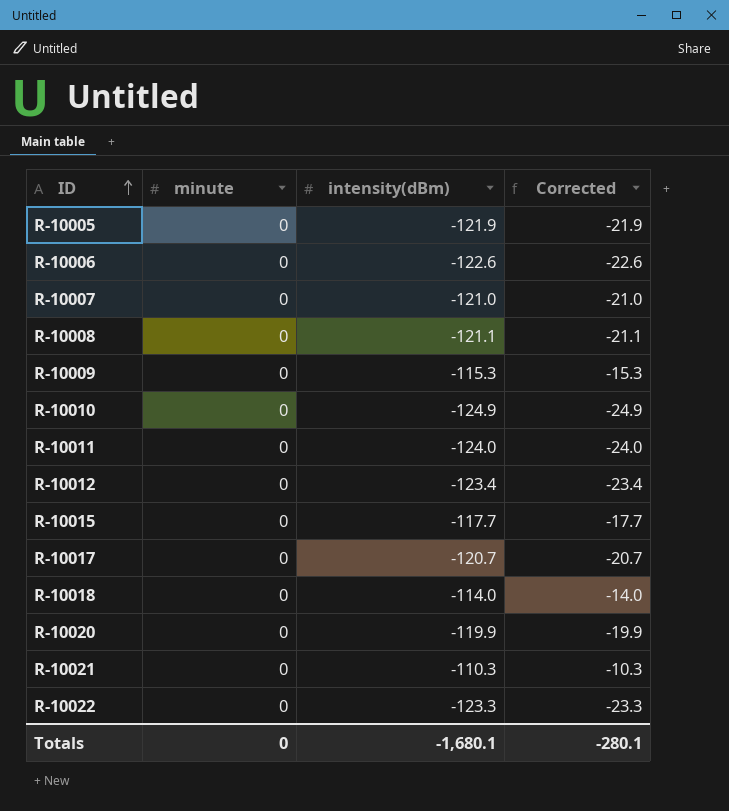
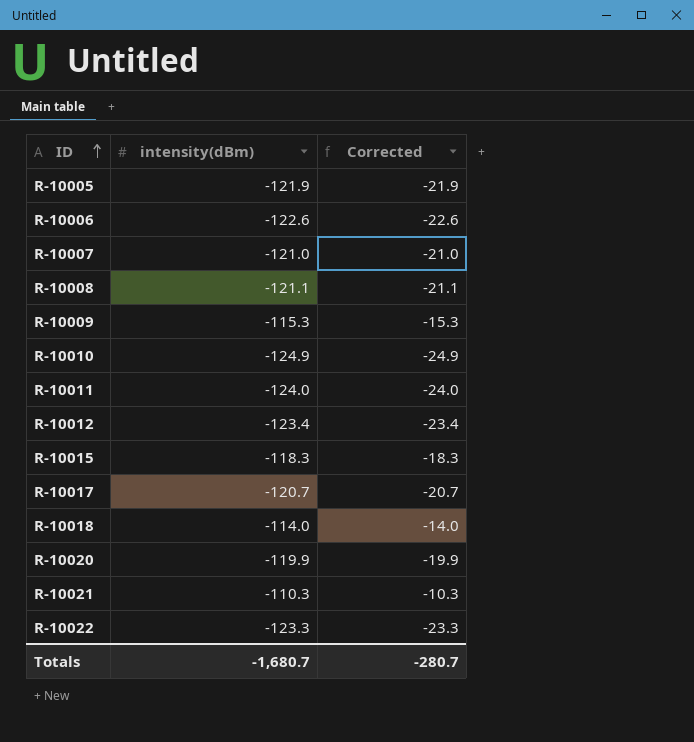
column minute | position: 2 -> none
R-10015 | intensity(dBm): -117.7 -> -118.3
R-10015 | Corrected: -17.7 -> -18.3
Totals | intensity(dBm): -1,680.1 -> -1,680.7
Totals | Corrected: -280.1 -> -280.7

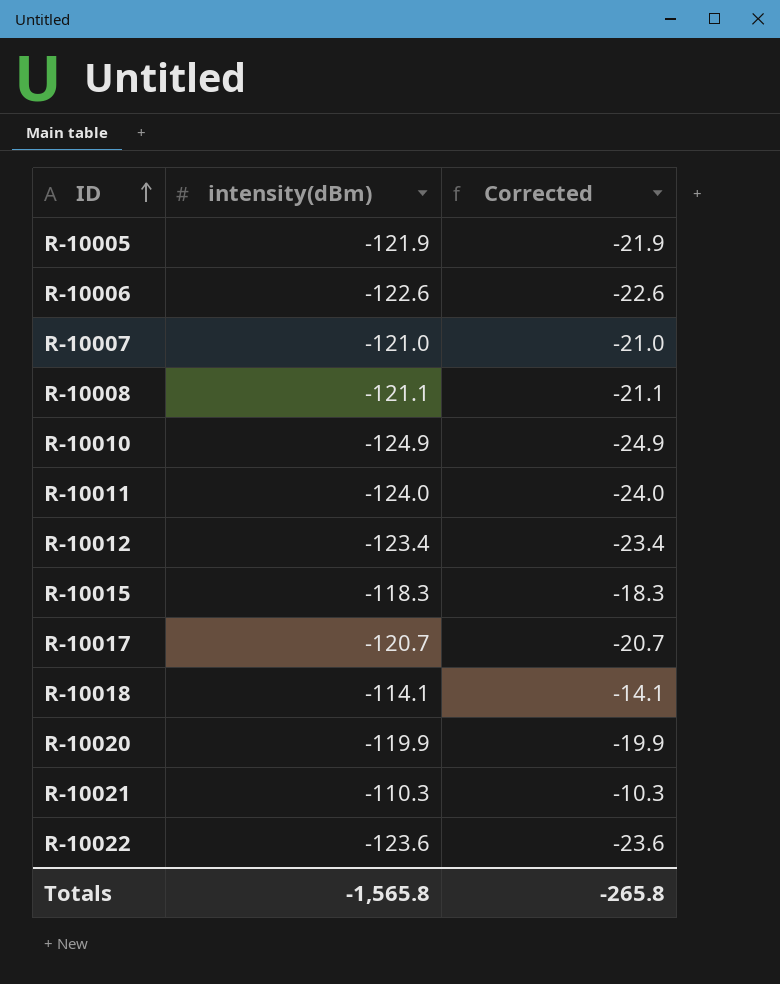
row R-10009: -115.3 | -15.3 -> none
R-10018 | intensity(dBm): -114.0 -> -114.1
R-10018 | Corrected: -14.0 -> -14.1
R-10022 | intensity(dBm): -123.3 -> -123.6
R-10022 | Corrected: -23.3 -> -23.6
Totals | intensity(dBm): -1,680.7 -> -1,565.8
Totals | Corrected: -280.7 -> -265.8

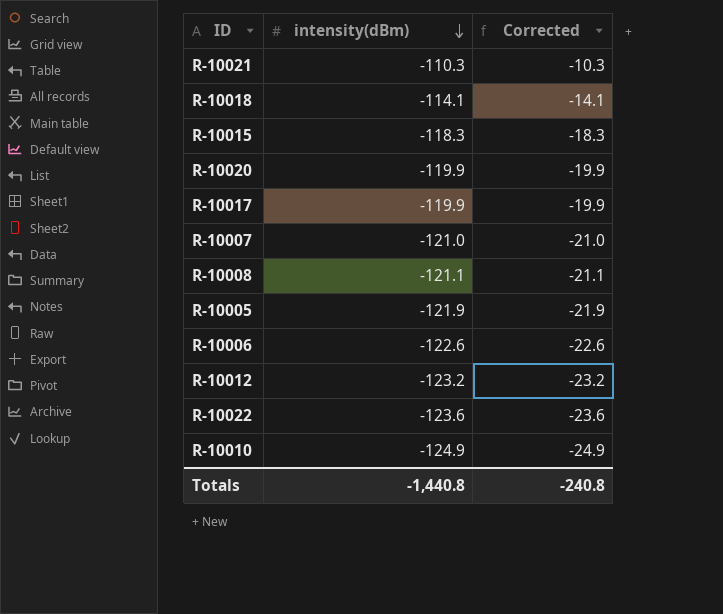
row order: ID ascending -> intensity(dBm) descending
row R-10011: -124.0 | -24.0 -> none
R-10017 | intensity(dBm): -120.7 -> -119.9
R-10017 | Corrected: -20.7 -> -19.9
R-10012 | intensity(dBm): -123.4 -> -123.2
R-10012 | Corrected: -23.4 -> -23.2
Totals | intensity(dBm): -1,565.8 -> -1,440.8
Totals | Corrected: -265.8 -> -240.8

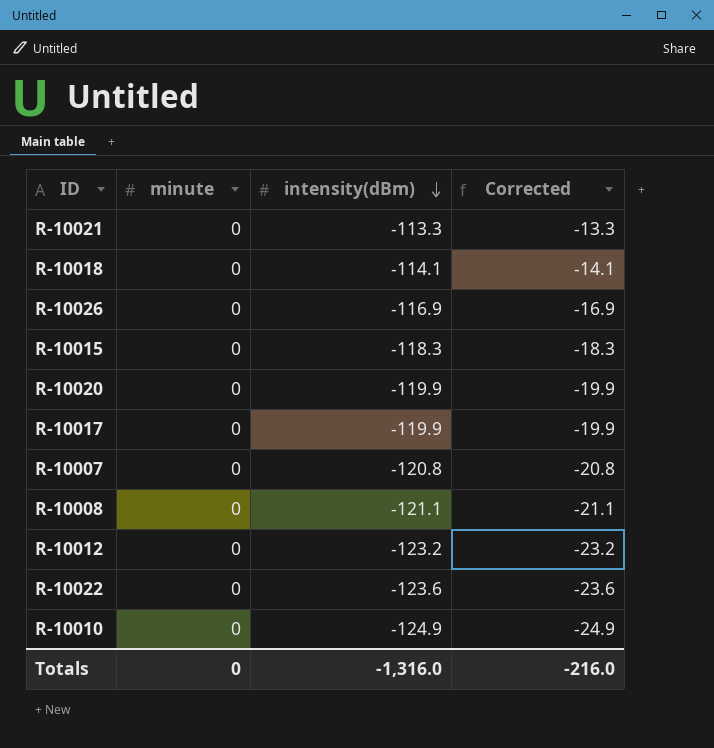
column minute | position: none -> 2
row R-10005: -121.9 | -21.9 -> none
row R-10006: -122.6 | -22.6 -> none
R-10021 | intensity(dBm): -110.3 -> -113.3
R-10021 | Corrected: -10.3 -> -13.3
row R-10026: none -> 0 | -116.9 | -16.9
R-10007 | intensity(dBm): -121.0 -> -120.8
R-10007 | Corrected: -21.0 -> -20.8
Totals | intensity(dBm): -1,440.8 -> -1,316.0
Totals | Corrected: -240.8 -> -216.0

